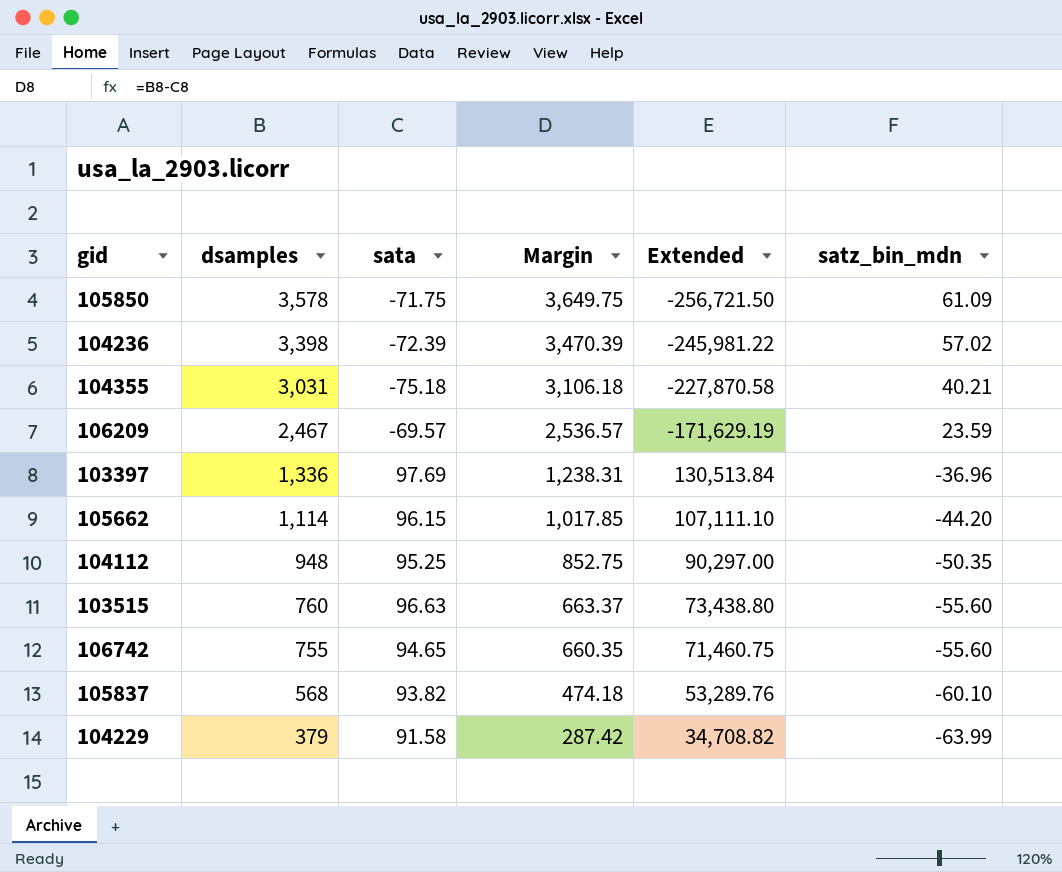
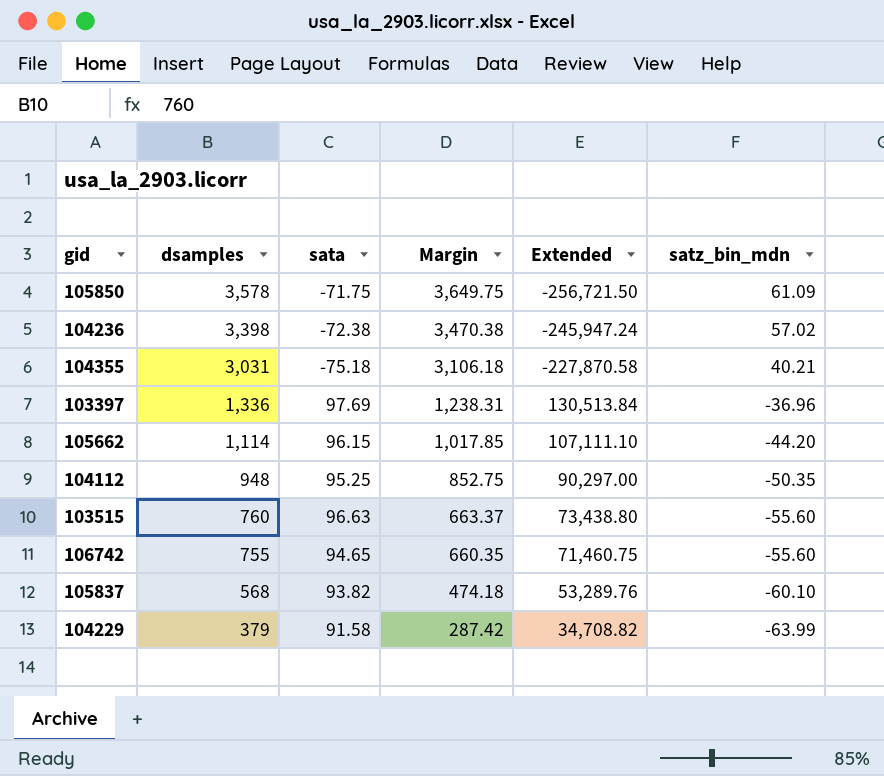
row 106209: 2,467 | -69.57 | 2,536.57 | -171,629.19 | 23.59 -> none
104236 | sata: -72.39 -> -72.38
104236 | Margin: 3,470.39 -> 3,470.38
104236 | Extended: -245,981.22 -> -245,947.24

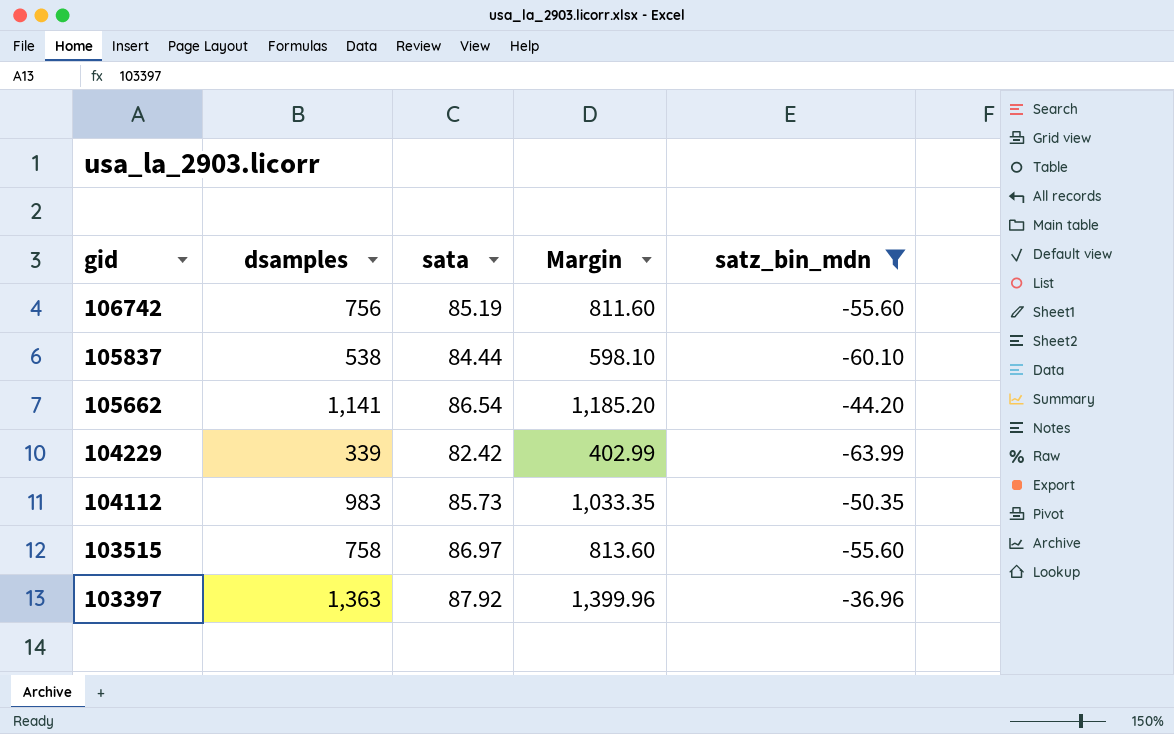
filter: none -> satz_bin_mdn <= -36.96
row order: dsamples descending -> gid descending
column Extended | formula: [dsamples] * [sata] -> none
column Margin | formula: [dsamples] - [sata] -> [dsamples] - [satz_bin_mdn]
106742 | dsamples: 755 -> 756
106742 | sata: 94.65 -> 85.19
105837 | dsamples: 568 -> 538
105837 | sata: 93.82 -> 84.44
105662 | dsamples: 1,114 -> 1,141
105662 | sata: 96.15 -> 86.54
104229 | dsamples: 379 -> 339
104229 | sata: 91.58 -> 82.42
104112 | dsamples: 948 -> 983
104112 | sata: 95.25 -> 85.73
103515 | dsamples: 760 -> 758
103515 | sata: 96.63 -> 86.97
103397 | dsamples: 1,336 -> 1,363
103397 | sata: 97.69 -> 87.92

